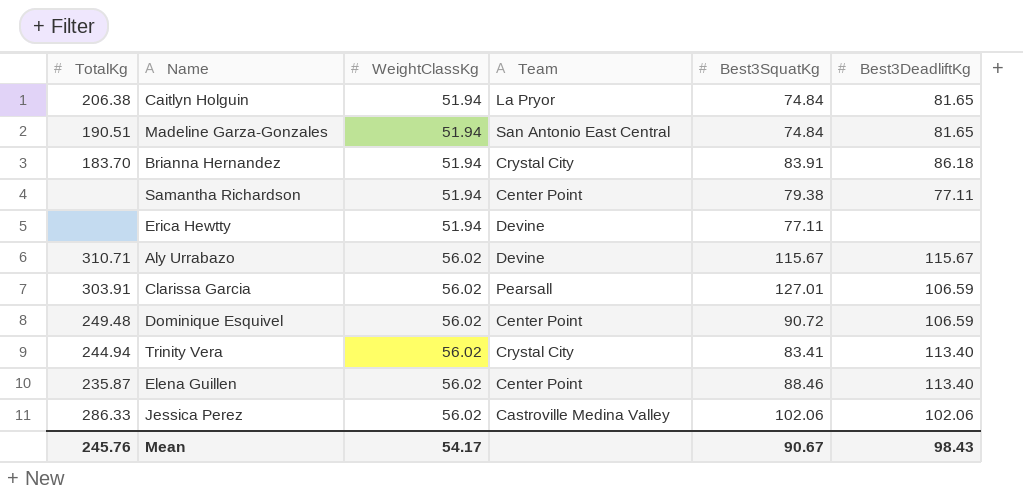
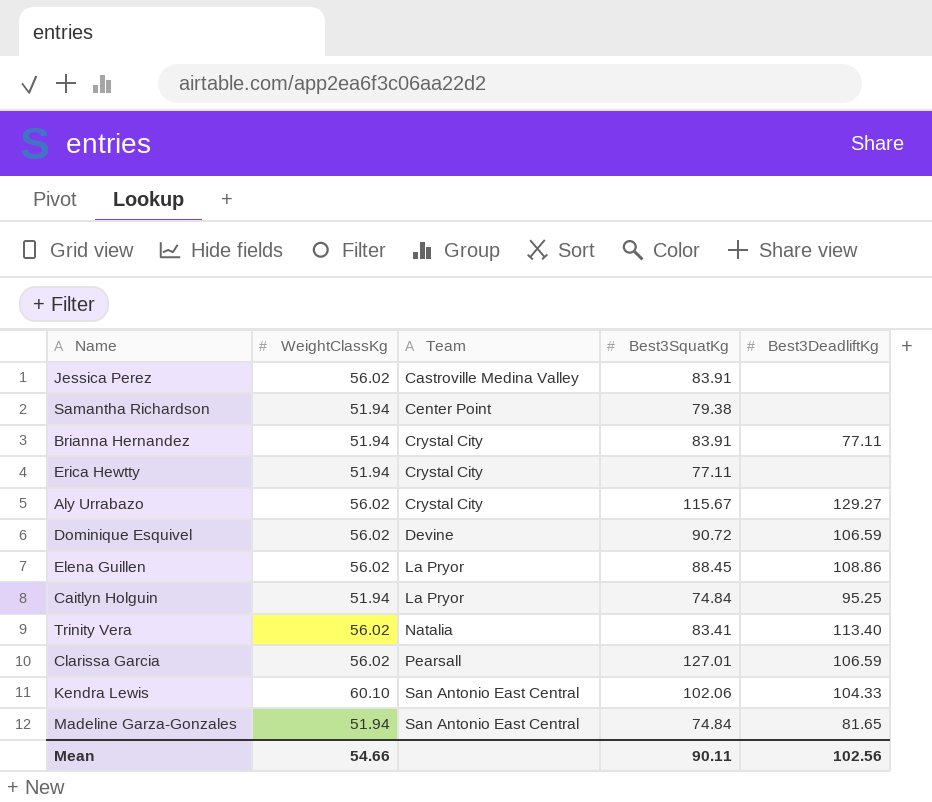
row order: WeightClassKg ascending -> Team ascending
column TotalKg | position: 1 -> none
Jessica Perez | Best3SquatKg: 102.06 -> 83.91
Jessica Perez | Best3DeadliftKg: 102.06 -> none
Samantha Richardson | Best3DeadliftKg: 77.11 -> none
Brianna Hernandez | Best3DeadliftKg: 86.18 -> 77.11
Erica Hewtty | Team: Devine -> Crystal City
Aly Urrabazo | Team: Devine -> Crystal City
Aly Urrabazo | Best3DeadliftKg: 115.67 -> 129.27
Dominique Esquivel | Team: Center Point -> Devine
Elena Guillen | Team: Center Point -> La Pryor
Elena Guillen | Best3SquatKg: 88.46 -> 88.45
Elena Guillen | Best3DeadliftKg: 113.40 -> 108.86
Caitlyn Holguin | Best3DeadliftKg: 81.65 -> 95.25
Trinity Vera | Team: Crystal City -> Natalia
row Kendra Lewis: none -> 60.10 | San Antonio East Central | 102.06 | 104.33
Mean | WeightClassKg: 54.17 -> 54.66
Mean | Best3SquatKg: 90.67 -> 90.11
Mean | Best3DeadliftKg: 98.43 -> 102.56

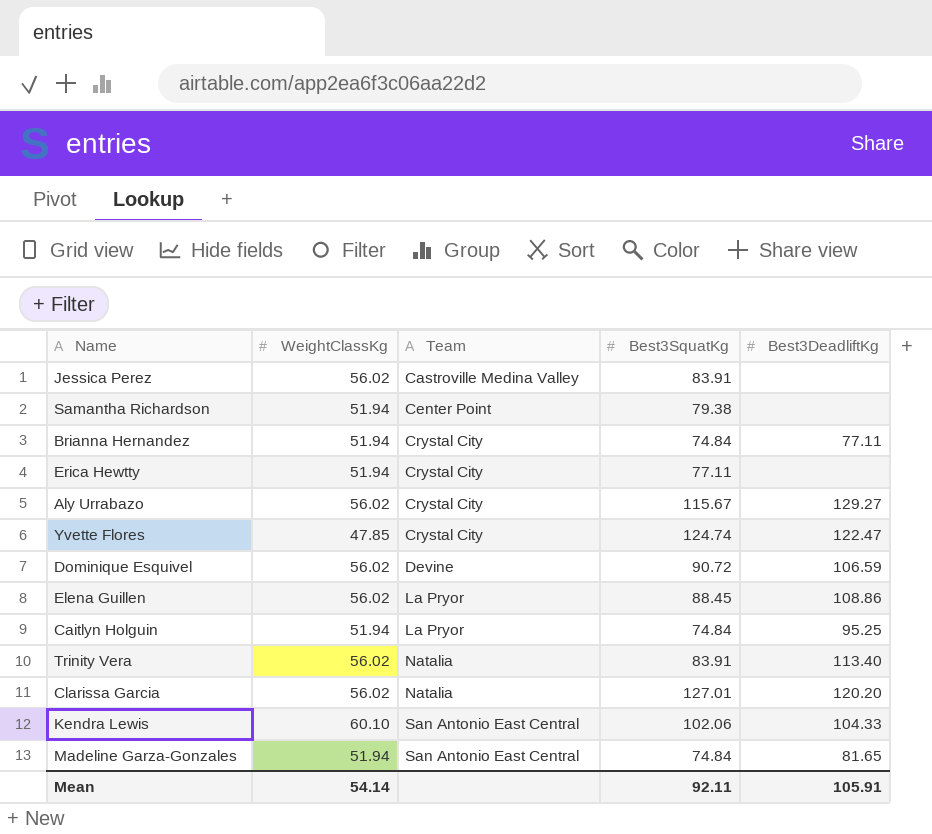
Brianna Hernandez | Best3SquatKg: 83.91 -> 74.84
row Yvette Flores: none -> 47.85 | Crystal City | 124.74 | 122.47
Trinity Vera | Best3SquatKg: 83.41 -> 83.91
Clarissa Garcia | Team: Pearsall -> Natalia
Clarissa Garcia | Best3DeadliftKg: 106.59 -> 120.20
Mean | WeightClassKg: 54.66 -> 54.14
Mean | Best3SquatKg: 90.11 -> 92.11
Mean | Best3DeadliftKg: 102.56 -> 105.91

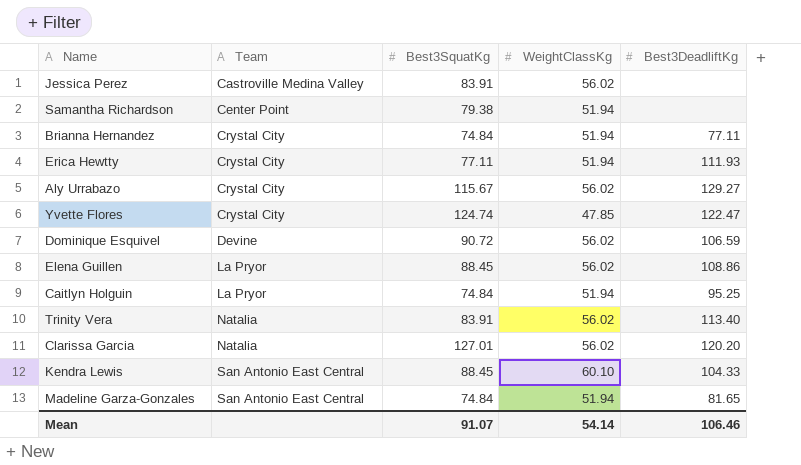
column WeightClassKg | position: 2 -> 4
Erica Hewtty | Best3DeadliftKg: none -> 111.93
Kendra Lewis | Best3SquatKg: 102.06 -> 88.45
Mean | Best3SquatKg: 92.11 -> 91.07
Mean | Best3DeadliftKg: 105.91 -> 106.46

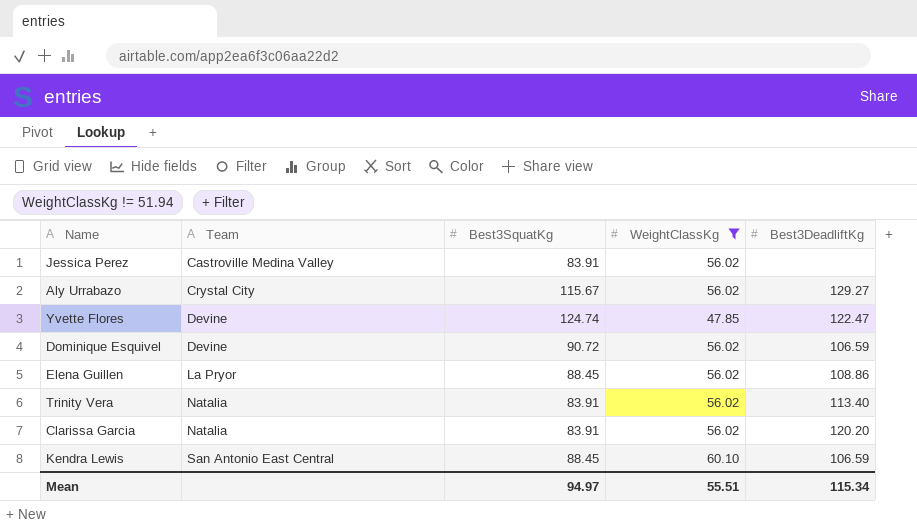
filter: none -> WeightClassKg != 51.94
Yvette Flores | Team: Crystal City -> Devine
Clarissa Garcia | Best3SquatKg: 127.01 -> 83.91
Kendra Lewis | Best3DeadliftKg: 104.33 -> 106.59
Mean | Best3SquatKg: 91.07 -> 94.97
Mean | WeightClassKg: 54.14 -> 55.51
Mean | Best3DeadliftKg: 106.46 -> 115.34

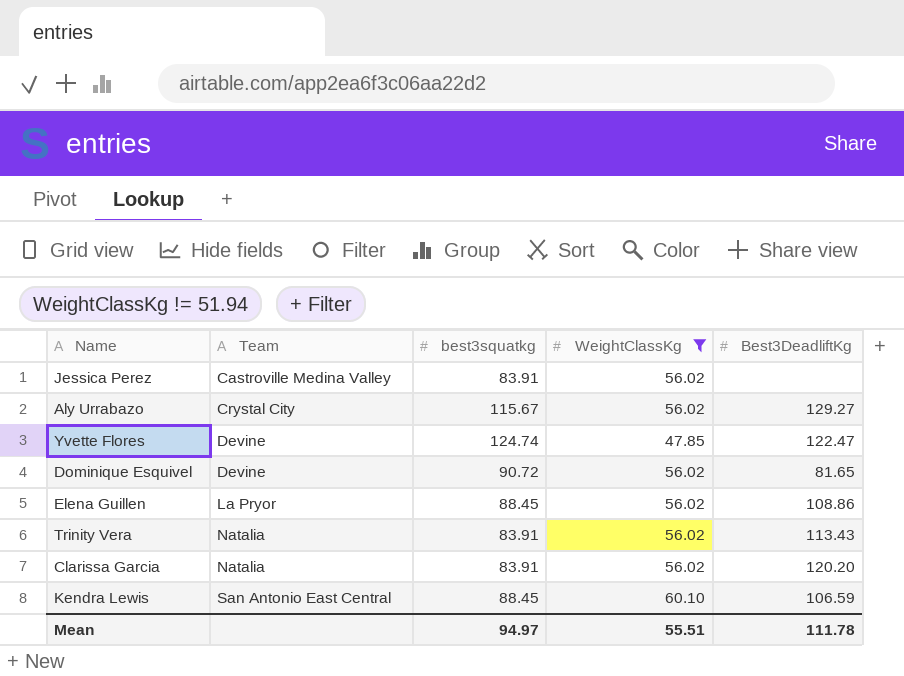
column name: Best3SquatKg -> best3squatkg
Dominique Esquivel | Best3DeadliftKg: 106.59 -> 81.65
Trinity Vera | Best3DeadliftKg: 113.40 -> 113.43
Mean | Best3DeadliftKg: 115.34 -> 111.78

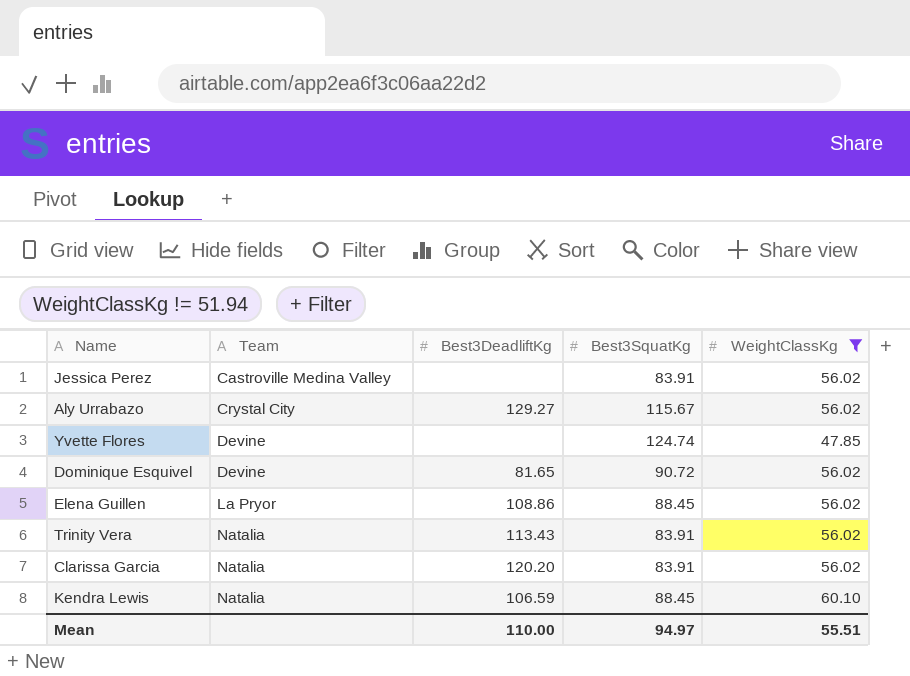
column Best3DeadliftKg | position: 5 -> 3
column name: best3squatkg -> Best3SquatKg
Yvette Flores | Best3DeadliftKg: 122.47 -> none
Kendra Lewis | Team: San Antonio East Central -> Natalia
Mean | Best3DeadliftKg: 111.78 -> 110.00

